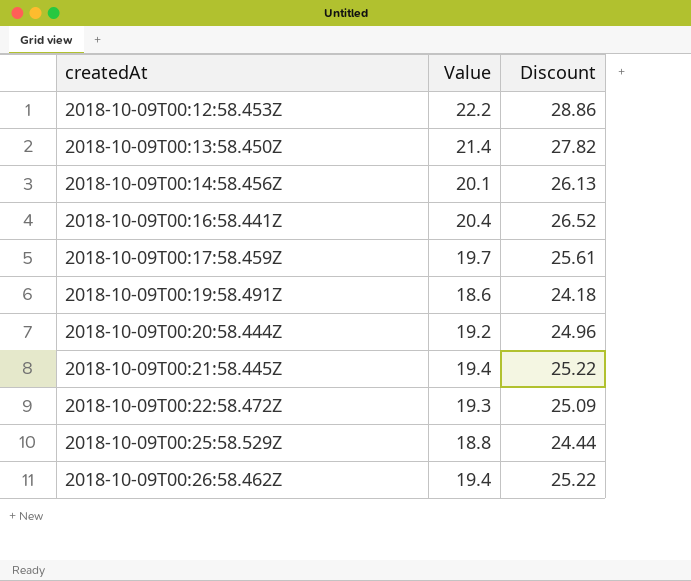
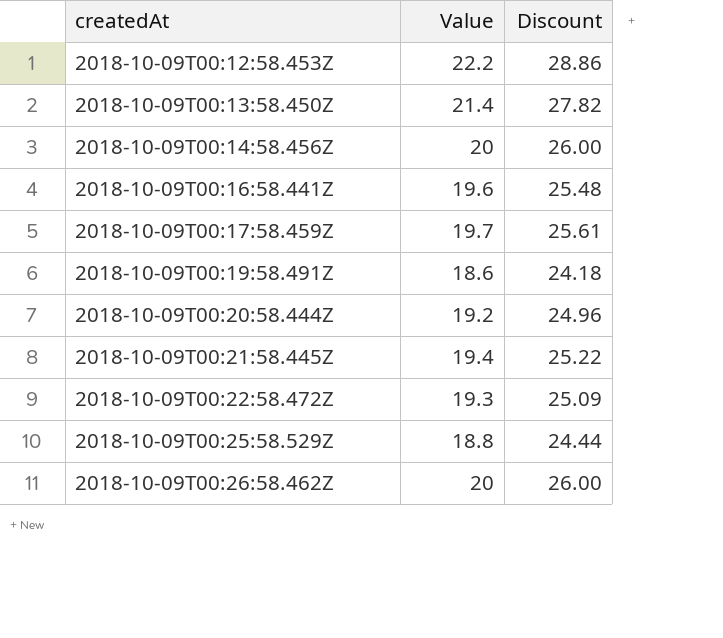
2018-10-09T00:14:58.456Z | Value: 20.1 -> 20
2018-10-09T00:14:58.456Z | Discount: 26.13 -> 26.00
2018-10-09T00:16:58.441Z | Value: 20.4 -> 19.6
2018-10-09T00:16:58.441Z | Discount: 26.52 -> 25.48
2018-10-09T00:26:58.462Z | Value: 19.4 -> 20
2018-10-09T00:26:58.462Z | Discount: 25.22 -> 26.00

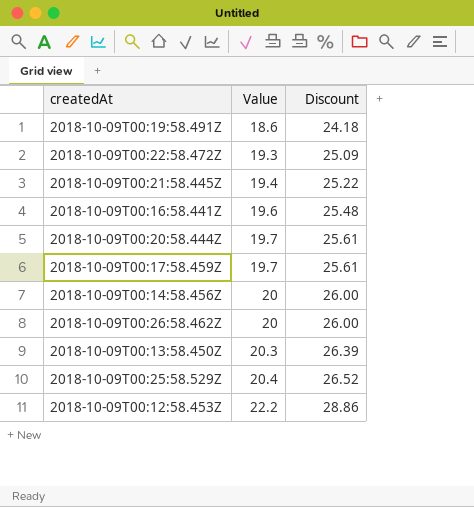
row order: createdAt ascending -> Value ascending
2018-10-09T00:20:58.444Z | Value: 19.2 -> 19.7
2018-10-09T00:20:58.444Z | Discount: 24.96 -> 25.61
2018-10-09T00:13:58.450Z | Value: 21.4 -> 20.3
2018-10-09T00:13:58.450Z | Discount: 27.82 -> 26.39
2018-10-09T00:25:58.529Z | Value: 18.8 -> 20.4
2018-10-09T00:25:58.529Z | Discount: 24.44 -> 26.52

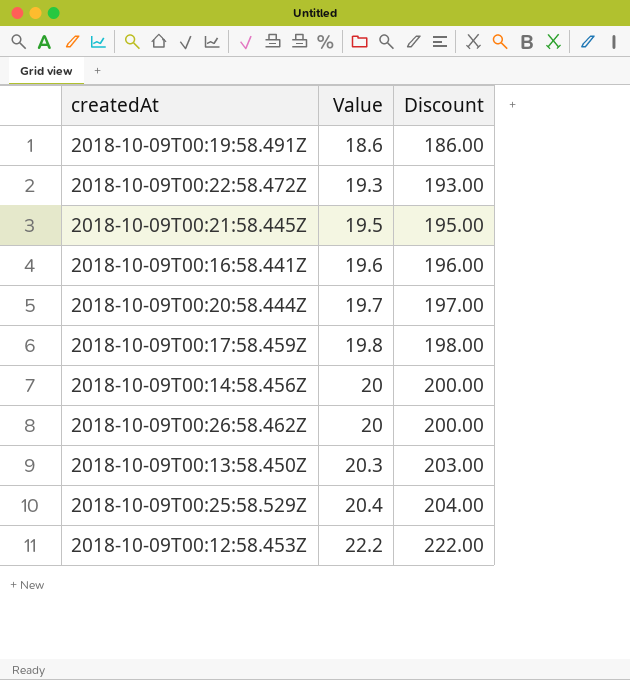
column Discount | formula: [Value] * 1.3 -> [Value] * 10
2018-10-09T00:21:58.445Z | Value: 19.4 -> 19.5
2018-10-09T00:17:58.459Z | Value: 19.7 -> 19.8

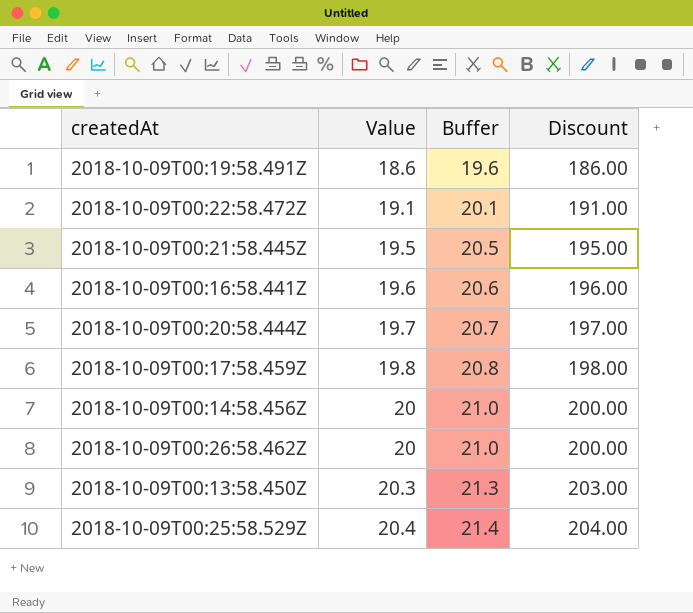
column Buffer | formula: none -> [Value] + 1
row 2018-10-09T00:12:58.453Z: 22.2 | 222.00 -> none
2018-10-09T00:22:58.472Z | Value: 19.3 -> 19.1
2018-10-09T00:22:58.472Z | Discount: 193.00 -> 191.00

